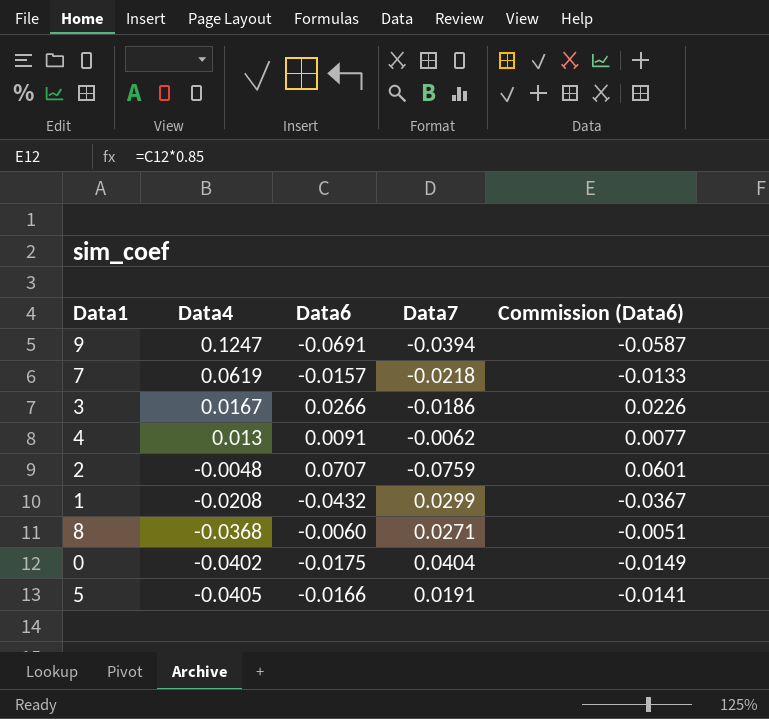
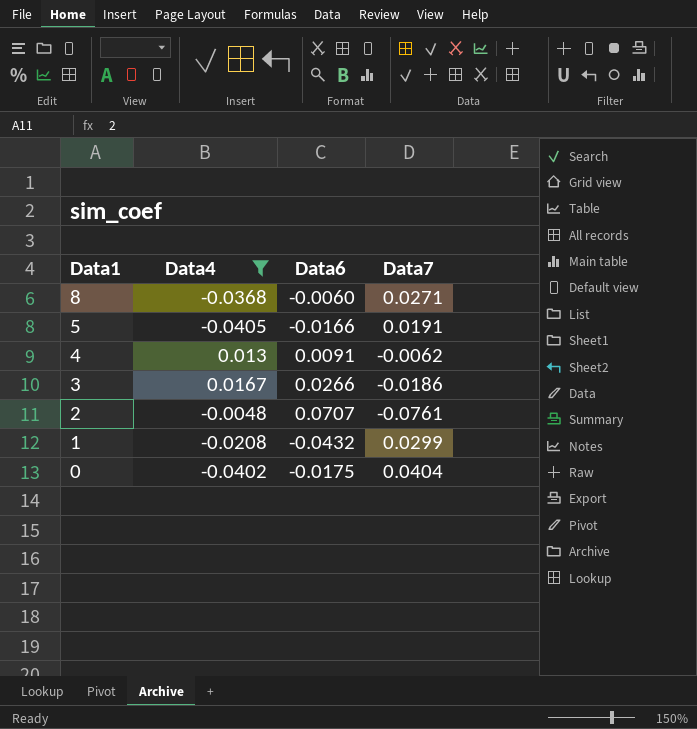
filter: none -> Data4 <= 0.0167
row order: Data4 descending -> Data1 descending
column Commission (Data6) | formula: [Data6] * 0.85 -> none
2 | Data7: -0.0759 -> -0.0761

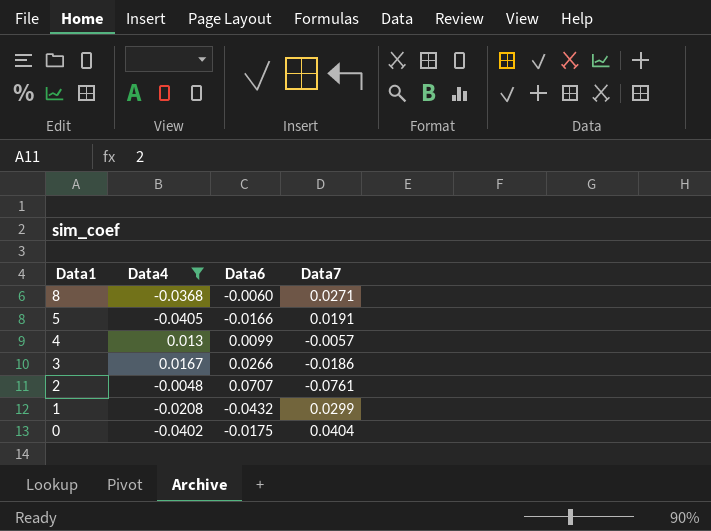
4 | Data6: 0.0091 -> 0.0099
4 | Data7: -0.0062 -> -0.0057

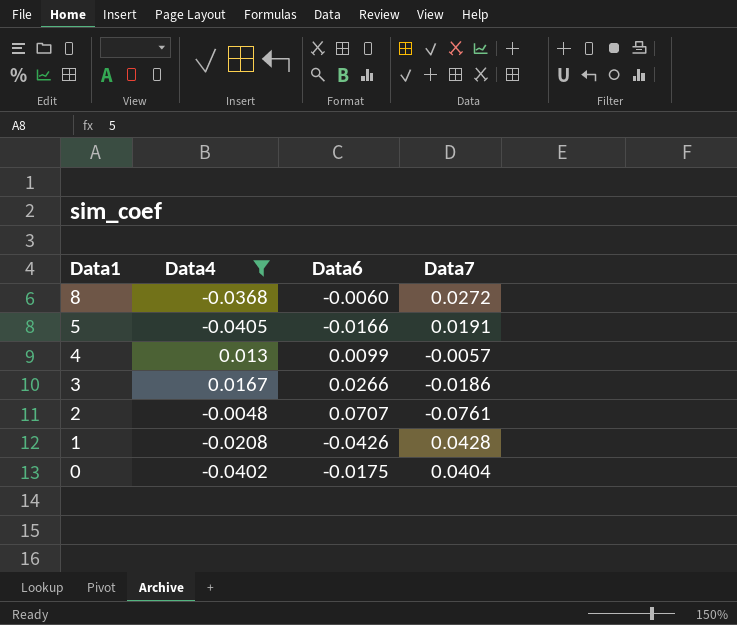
8 | Data7: 0.0271 -> 0.0272
1 | Data6: -0.0432 -> -0.0426
1 | Data7: 0.0299 -> 0.0428

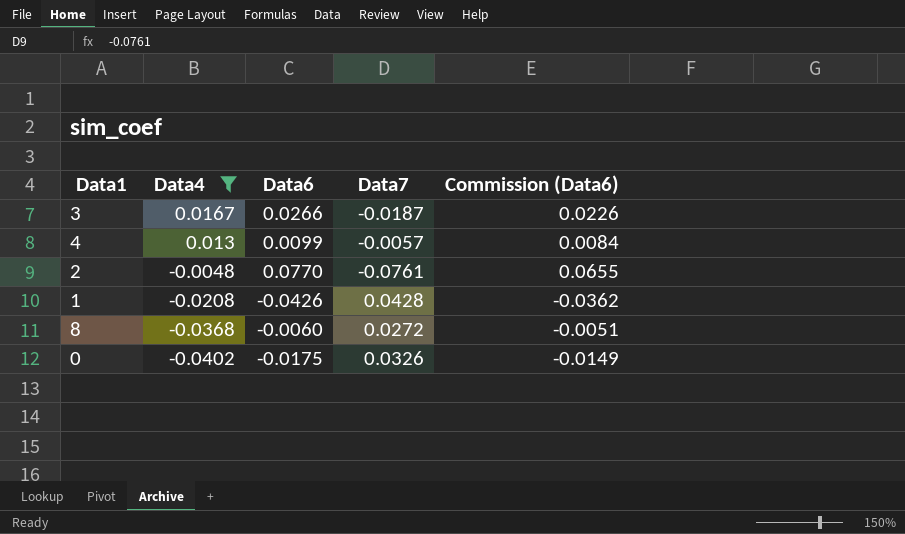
row order: Data1 descending -> Data4 descending
column Commission (Data6) | formula: none -> [Data6] * 0.85
row 5: -0.0405 | -0.0166 | 0.0191 -> none
3 | Data7: -0.0186 -> -0.0187
2 | Data6: 0.0707 -> 0.0770
0 | Data7: 0.0404 -> 0.0326

